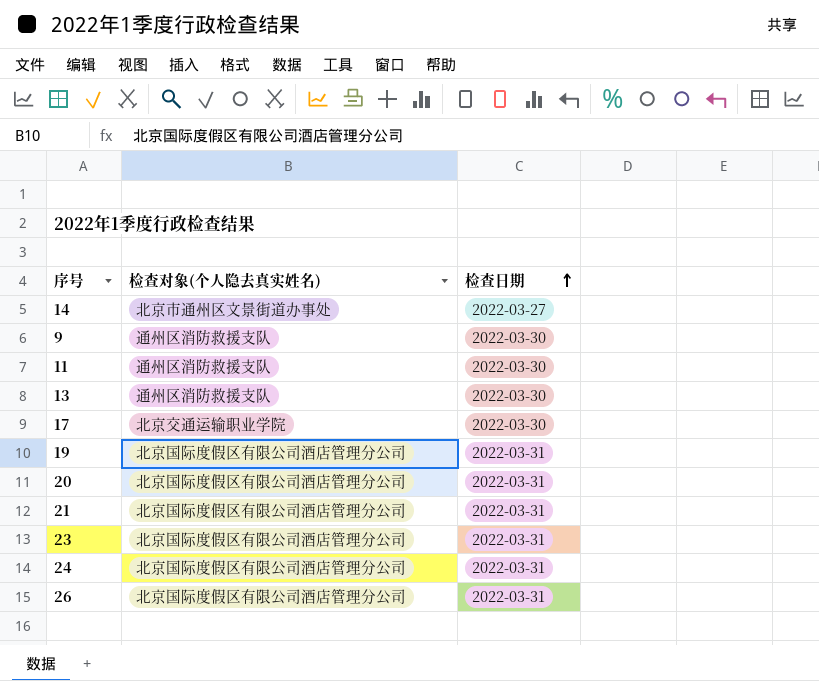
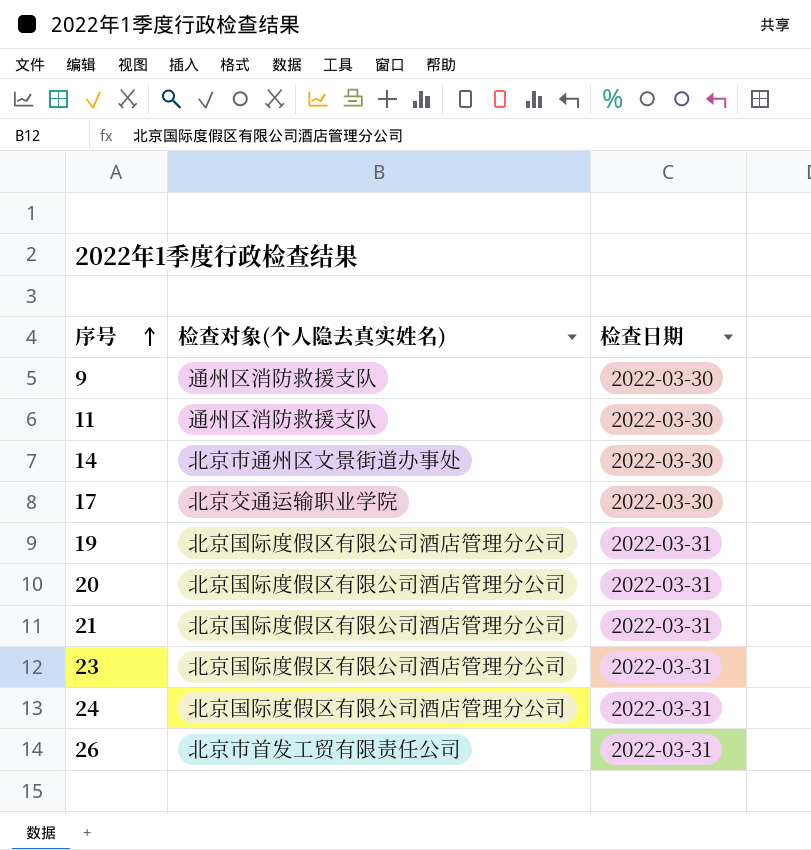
row order: 检查日期 ascending -> 序号 ascending
row 13: 通州区消防救援支队 | 2022-03-30 -> none
14 | 检查日期: 2022-03-27 -> 2022-03-30
26 | 检查对象(个人隐去真实姓名): 北京国际度假区有限公司酒店管理分公司 -> 北京市首发工贸有限责任公司

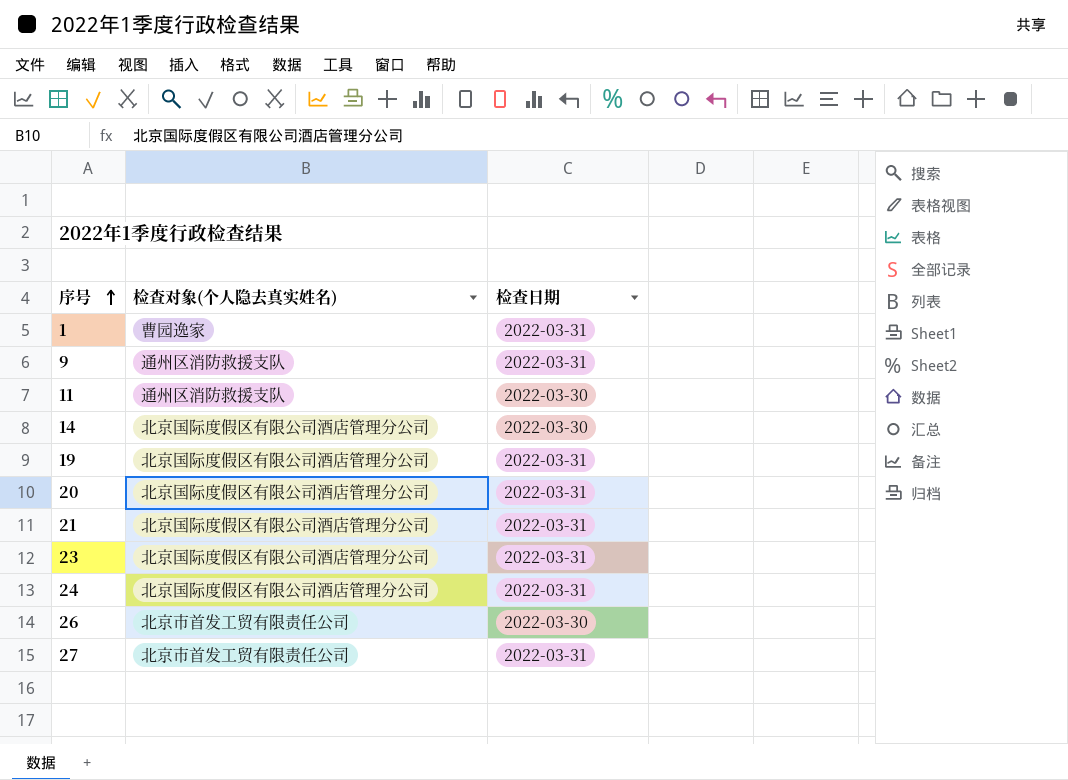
row 17: 北京交通运输职业学院 | 2022-03-30 -> none
row 1: none -> 曹园逸家 | 2022-03-31
9 | 检查日期: 2022-03-30 -> 2022-03-31
14 | 检查对象(个人隐去真实姓名): 北京市通州区文景街道办事处 -> 北京国际度假区有限公司酒店管理分公司
26 | 检查日期: 2022-03-31 -> 2022-03-30
row 27: none -> 北京市首发工贸有限责任公司 | 2022-03-31

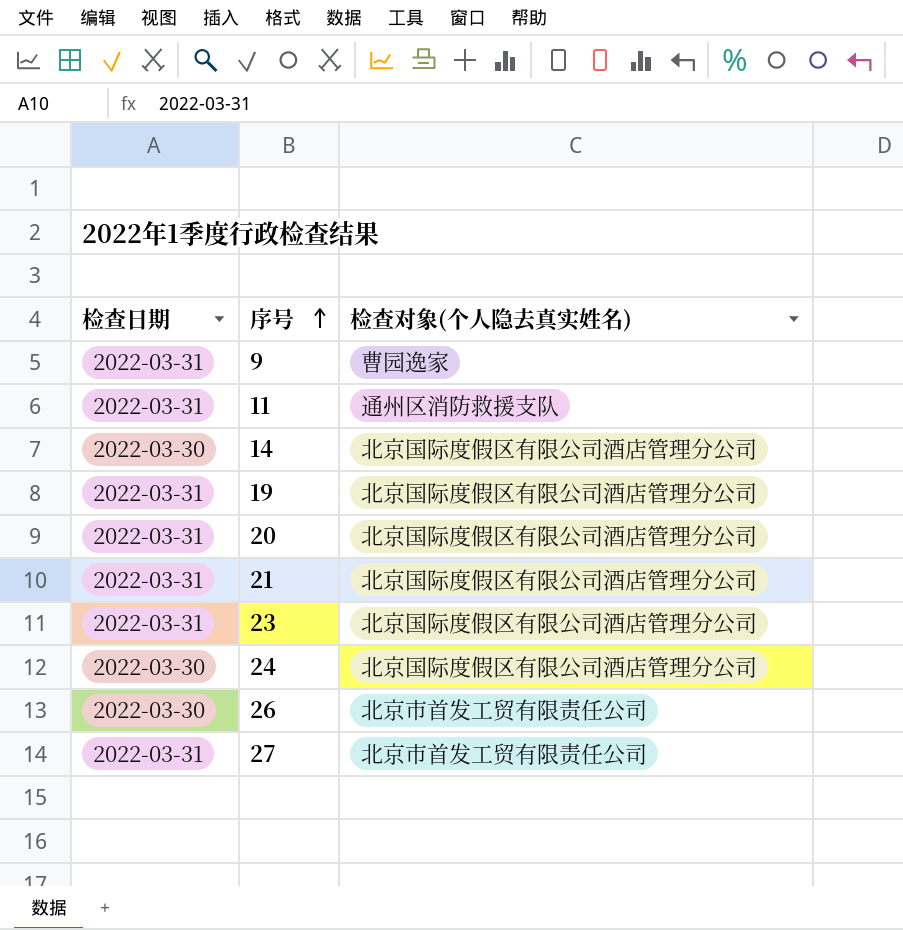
column 检查日期 | position: 3 -> 1
row 1: 曹园逸家 | 2022-03-31 -> none
9 | 检查对象(个人隐去真实姓名): 通州区消防救援支队 -> 曹园逸家
11 | 检查日期: 2022-03-30 -> 2022-03-31
24 | 检查日期: 2022-03-31 -> 2022-03-30

